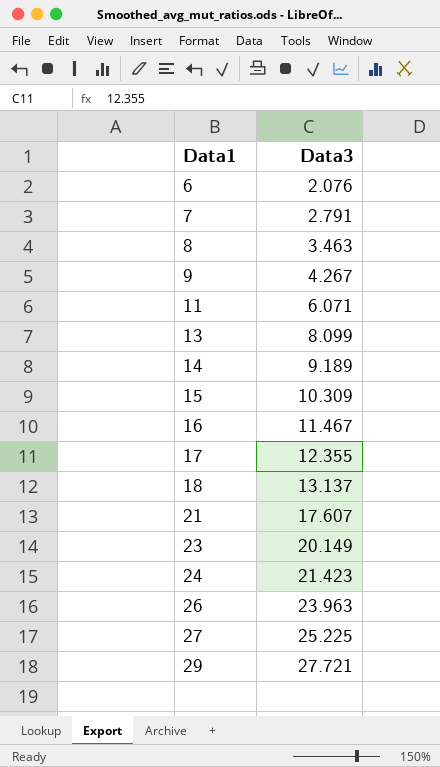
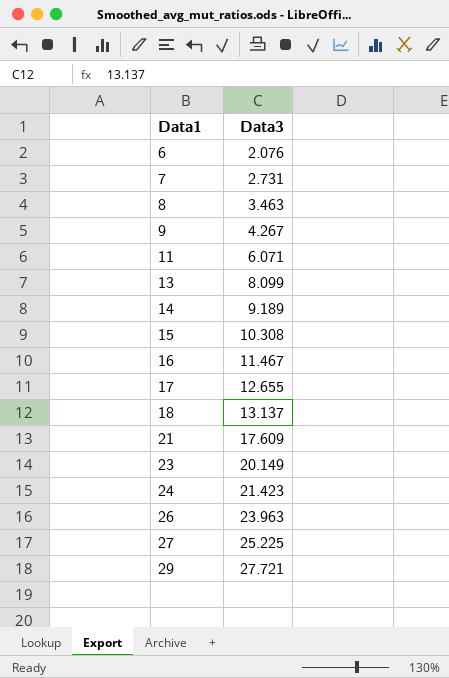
7 | Data3: 2.791 -> 2.731
15 | Data3: 10.309 -> 10.308
17 | Data3: 12.355 -> 12.655
21 | Data3: 17.607 -> 17.609

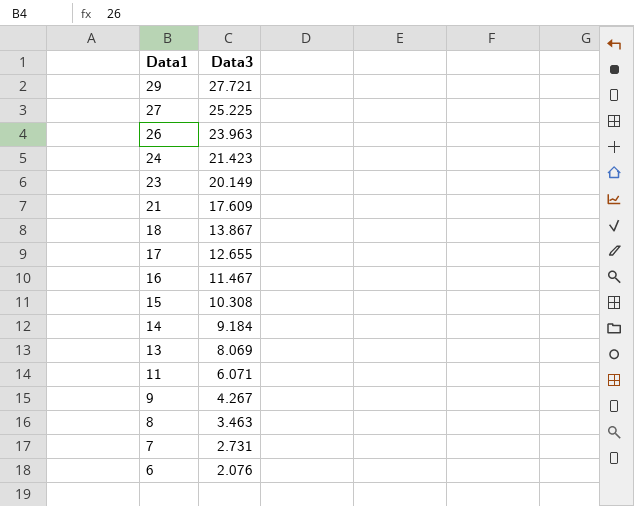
row order: Data1 ascending -> Data1 descending
18 | Data3: 13.137 -> 13.867
14 | Data3: 9.189 -> 9.184
13 | Data3: 8.099 -> 8.069

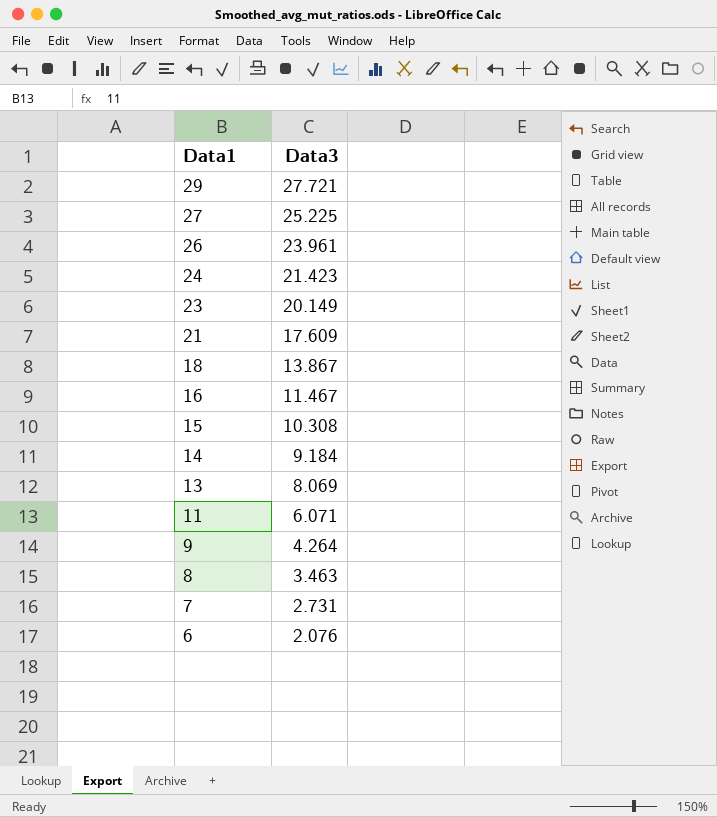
row 17: 12.655 -> none
26 | Data3: 23.963 -> 23.961
9 | Data3: 4.267 -> 4.264

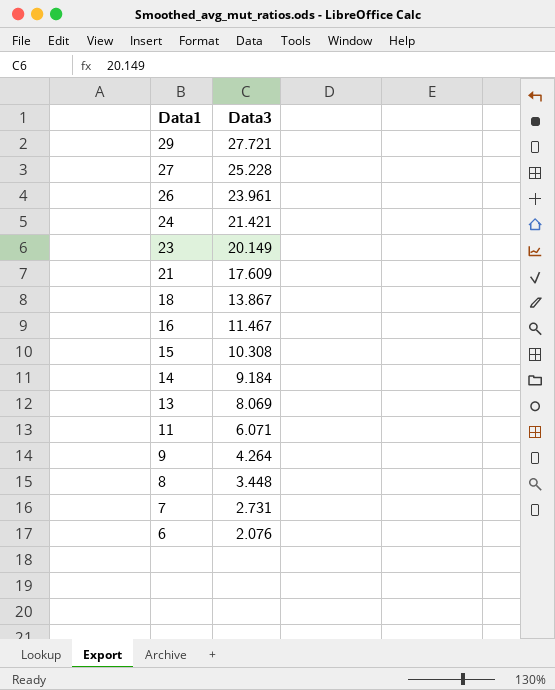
27 | Data3: 25.225 -> 25.228
24 | Data3: 21.423 -> 21.421
8 | Data3: 3.463 -> 3.448

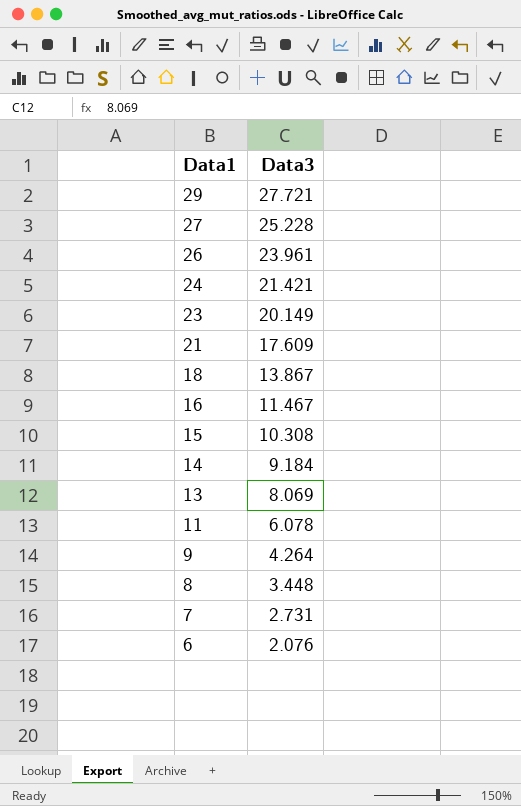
11 | Data3: 6.071 -> 6.078

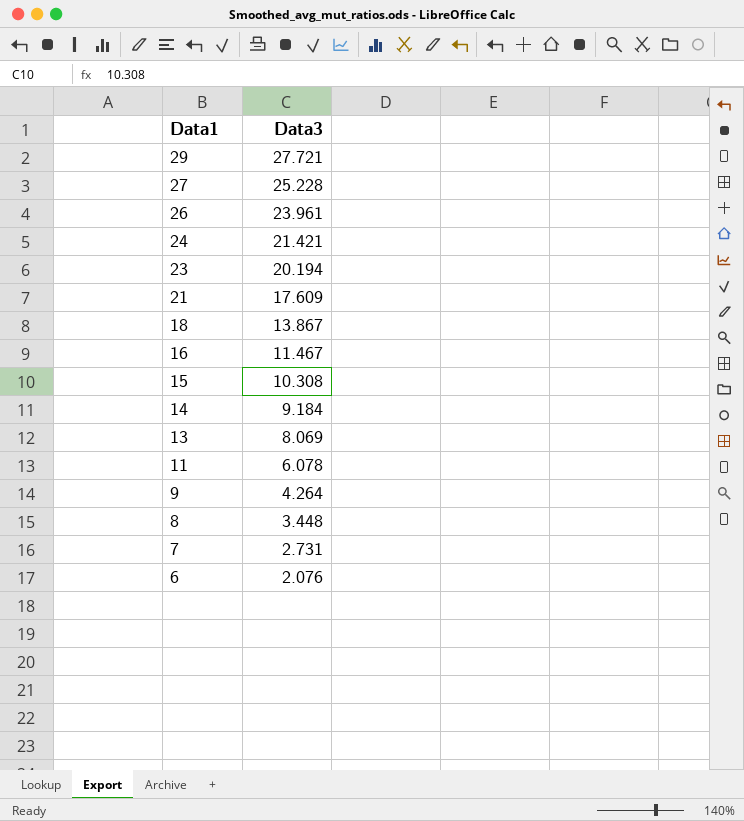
23 | Data3: 20.149 -> 20.194

